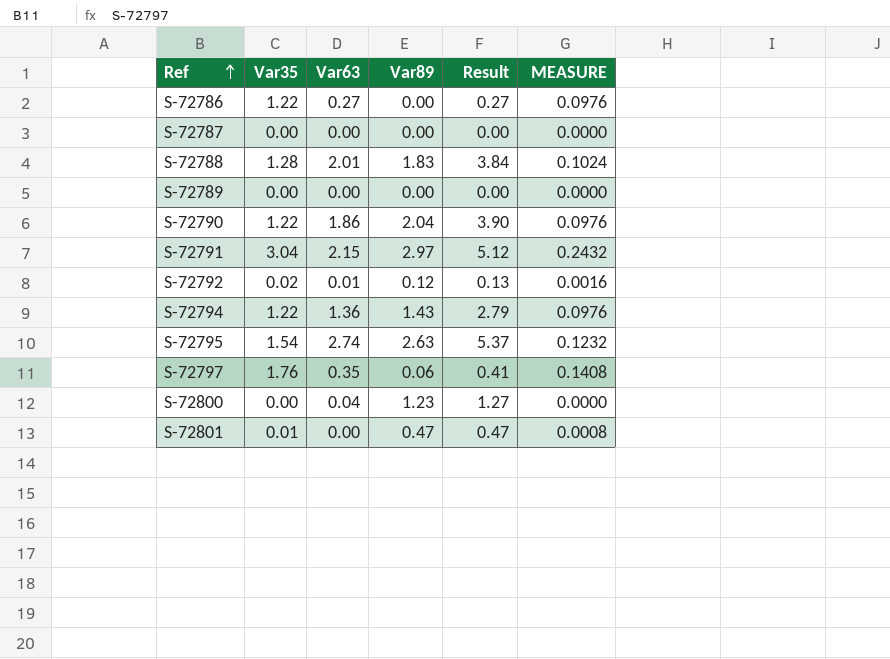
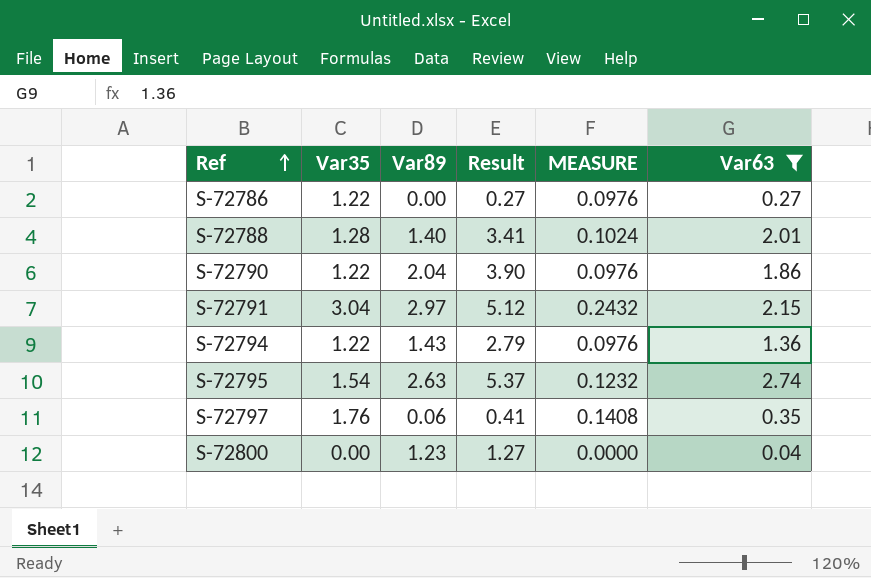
filter: none -> Var63 >= 0.04
column Var63 | position: 3 -> 6
S-72788 | Var89: 1.83 -> 1.40
S-72788 | Result: 3.84 -> 3.41

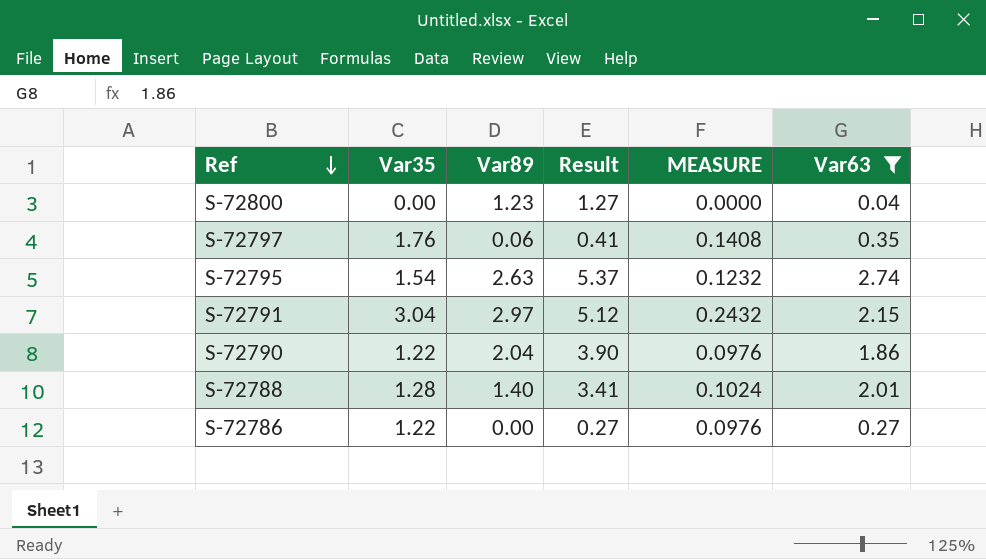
row order: Ref ascending -> Ref descending
row S-72794: 1.22 | 1.43 | 2.79 | 0.0976 | 1.36 -> none

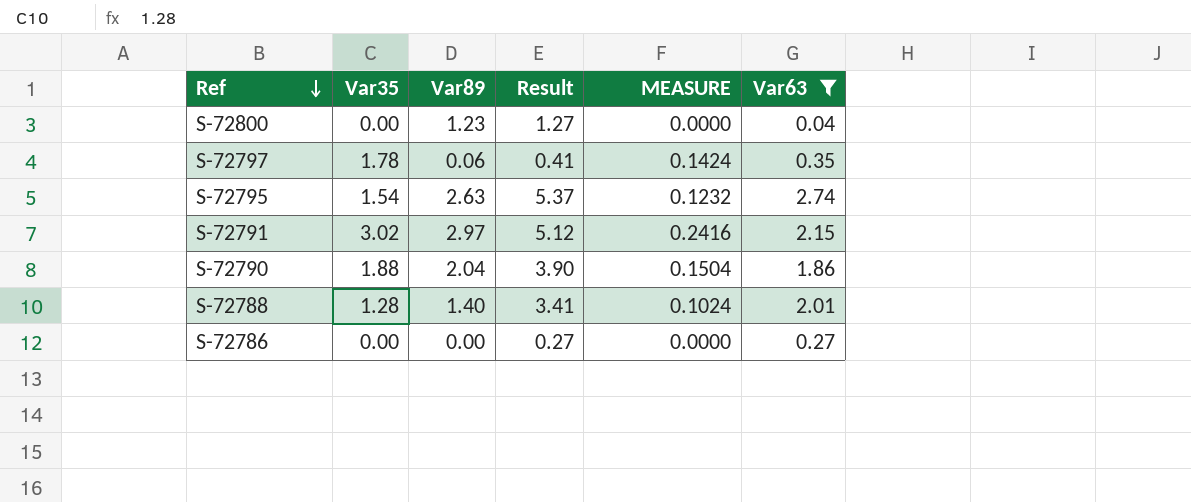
S-72797 | Var35: 1.76 -> 1.78
S-72797 | MEASURE: 0.1408 -> 0.1424
S-72791 | Var35: 3.04 -> 3.02
S-72791 | MEASURE: 0.2432 -> 0.2416
S-72790 | Var35: 1.22 -> 1.88
S-72790 | MEASURE: 0.0976 -> 0.1504
S-72786 | Var35: 1.22 -> 0.00
S-72786 | MEASURE: 0.0976 -> 0.0000

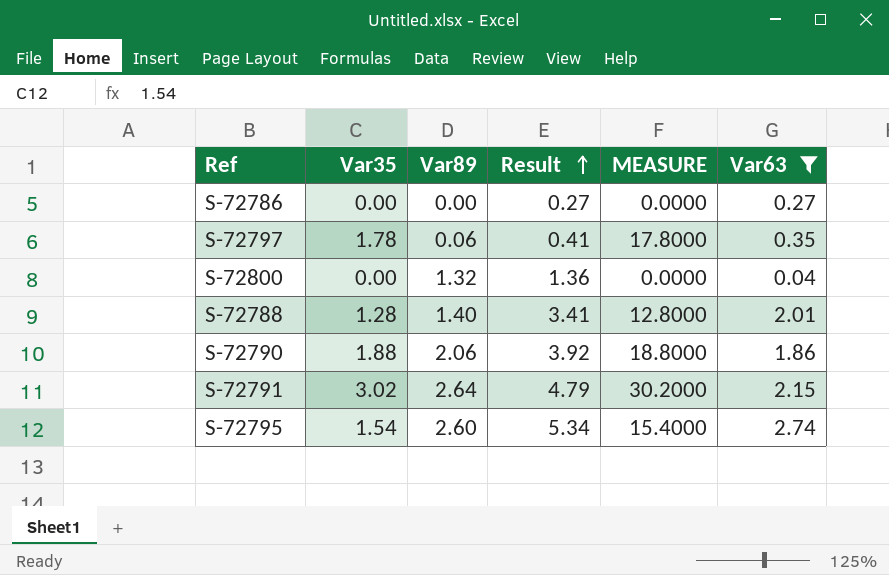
row order: Ref descending -> Result ascending
column MEASURE | formula: [Var35] * 0.08 -> [Var35] * 10
S-72800 | Var89: 1.23 -> 1.32
S-72800 | Result: 1.27 -> 1.36
S-72790 | Var89: 2.04 -> 2.06
S-72790 | Result: 3.90 -> 3.92
S-72791 | Var89: 2.97 -> 2.64
S-72791 | Result: 5.12 -> 4.79
S-72795 | Var89: 2.63 -> 2.60
S-72795 | Result: 5.37 -> 5.34

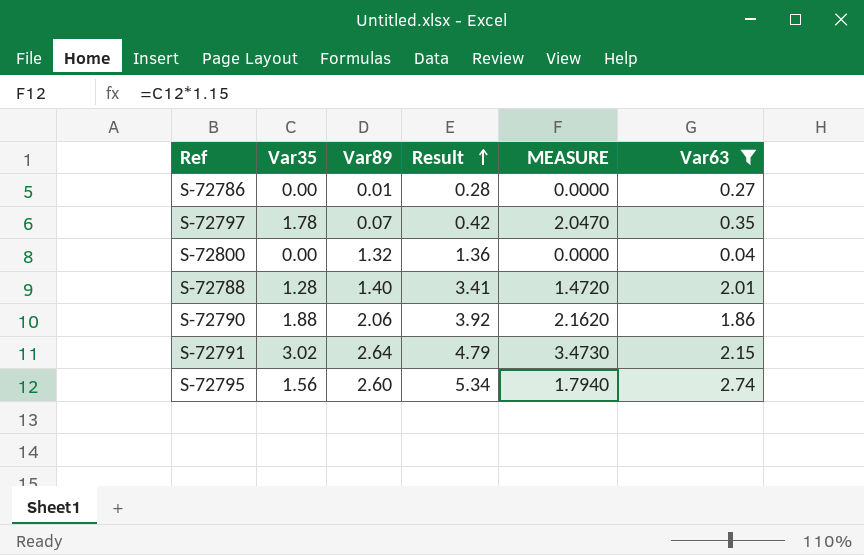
column MEASURE | formula: [Var35] * 10 -> [Var35] * 1.15
S-72786 | Var89: 0.00 -> 0.01
S-72786 | Result: 0.27 -> 0.28
S-72797 | Var89: 0.06 -> 0.07
S-72797 | Result: 0.41 -> 0.42
S-72795 | Var35: 1.54 -> 1.56

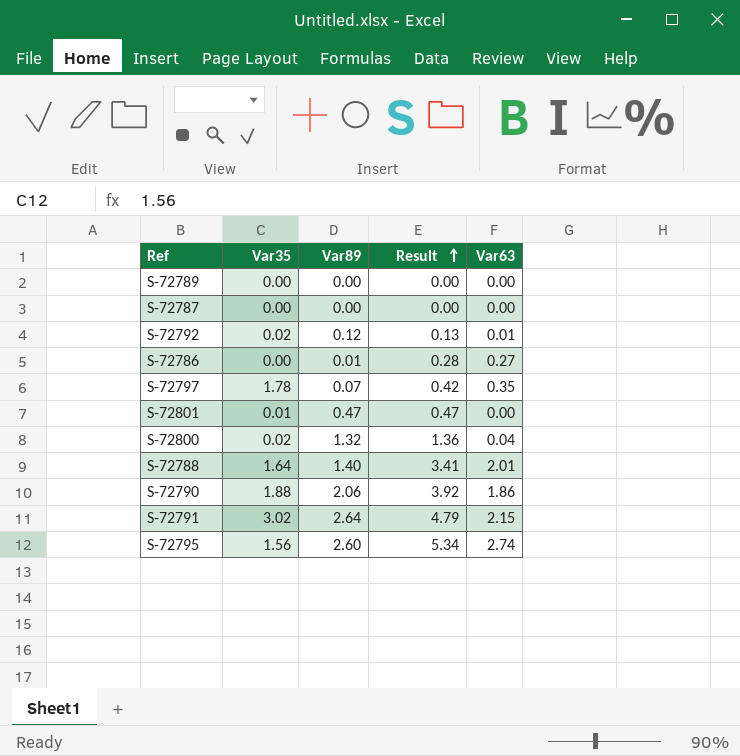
filter: Var63 >= 0.04 -> none
column MEASURE | formula: [Var35] * 1.15 -> none
S-72800 | Var35: 0.00 -> 0.02
S-72788 | Var35: 1.28 -> 1.64

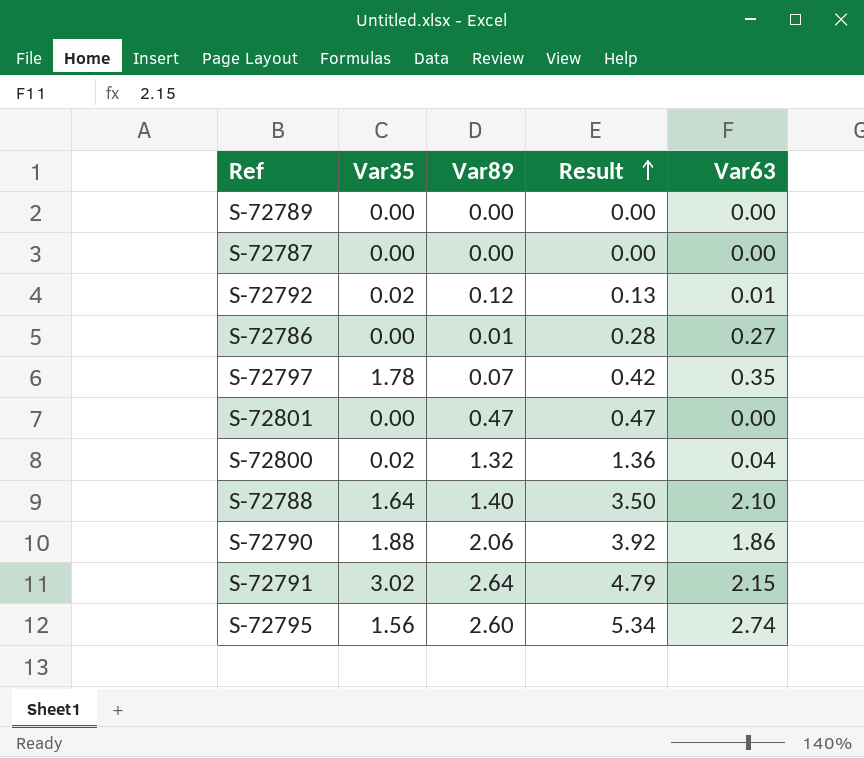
S-72801 | Var35: 0.01 -> 0.00
S-72788 | Result: 3.41 -> 3.50
S-72788 | Var63: 2.01 -> 2.10

